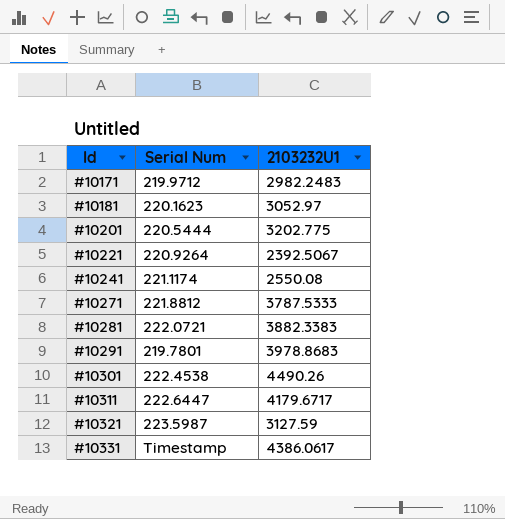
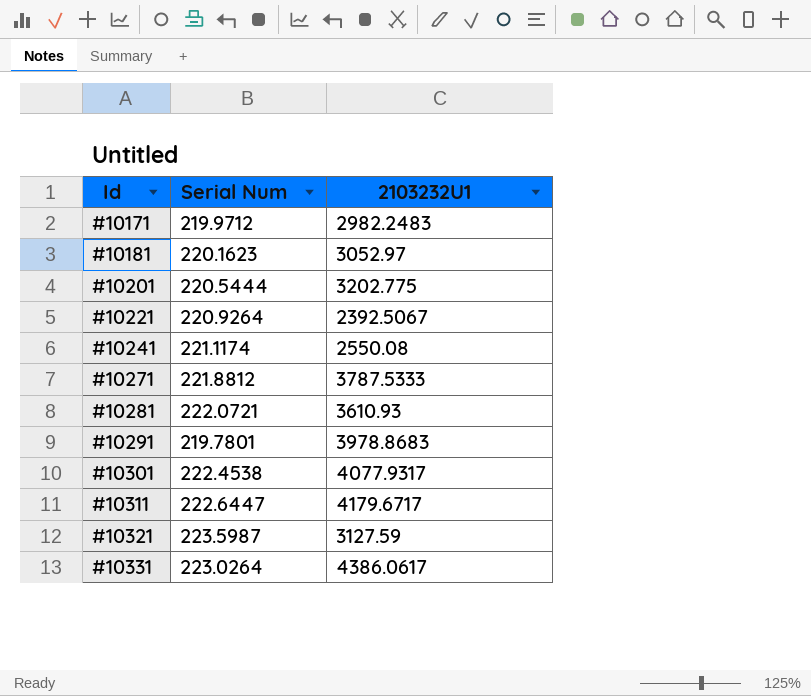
#10281 | 2103232U1: 3882.3383 -> 3610.93
#10301 | 2103232U1: 4490.26 -> 4077.9317
#10331 | Serial Num: Timestamp -> 223.0264

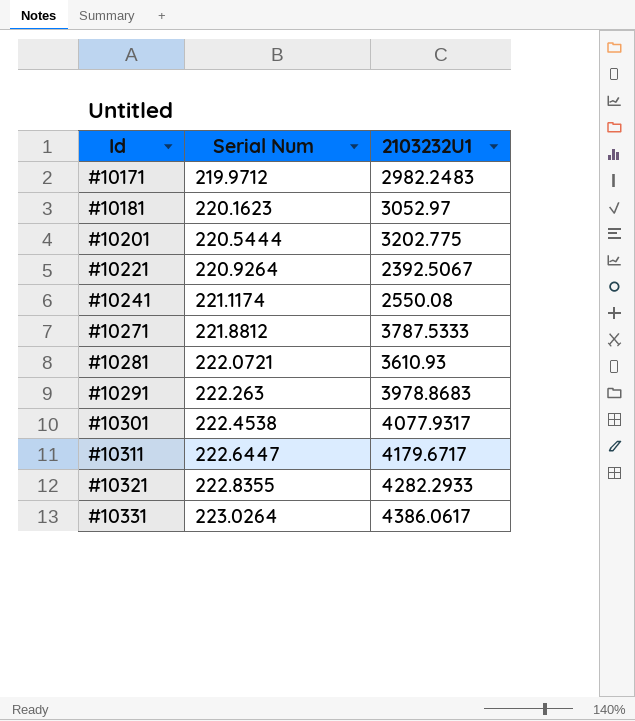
#10291 | Serial Num: 219.7801 -> 222.263
#10321 | Serial Num: 223.5987 -> 222.8355
#10321 | 2103232U1: 3127.59 -> 4282.2933

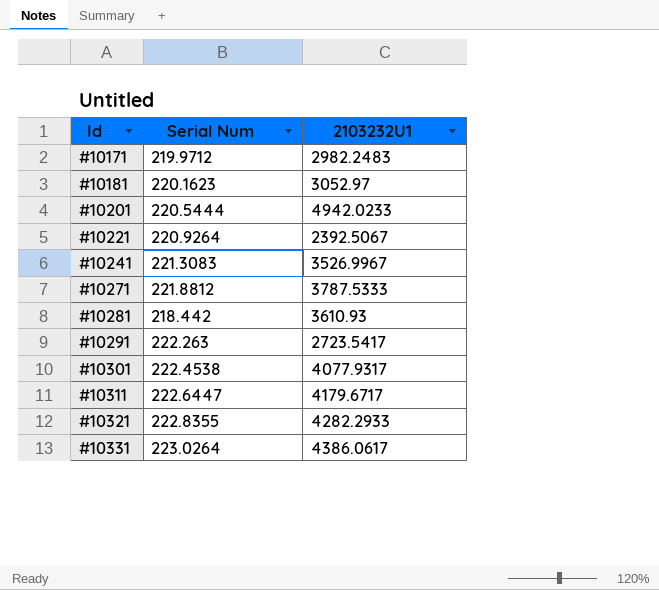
#10201 | 2103232U1: 3202.775 -> 4942.0233
#10241 | Serial Num: 221.1174 -> 221.3083
#10241 | 2103232U1: 2550.08 -> 3526.9967
#10281 | Serial Num: 222.0721 -> 218.442
#10291 | 2103232U1: 3978.8683 -> 2723.5417

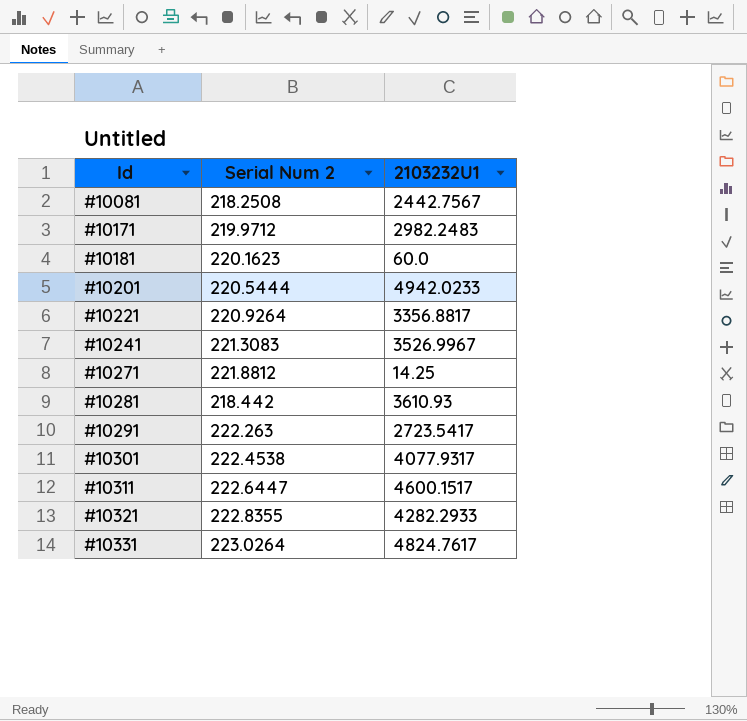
column name: Serial Num -> Serial Num 2
row #10081: none -> 218.2508 | 2442.7567
#10181 | 2103232U1: 3052.97 -> 60.0
#10221 | 2103232U1: 2392.5067 -> 3356.8817
#10271 | 2103232U1: 3787.5333 -> 14.25
#10311 | 2103232U1: 4179.6717 -> 4600.1517
#10331 | 2103232U1: 4386.0617 -> 4824.7617

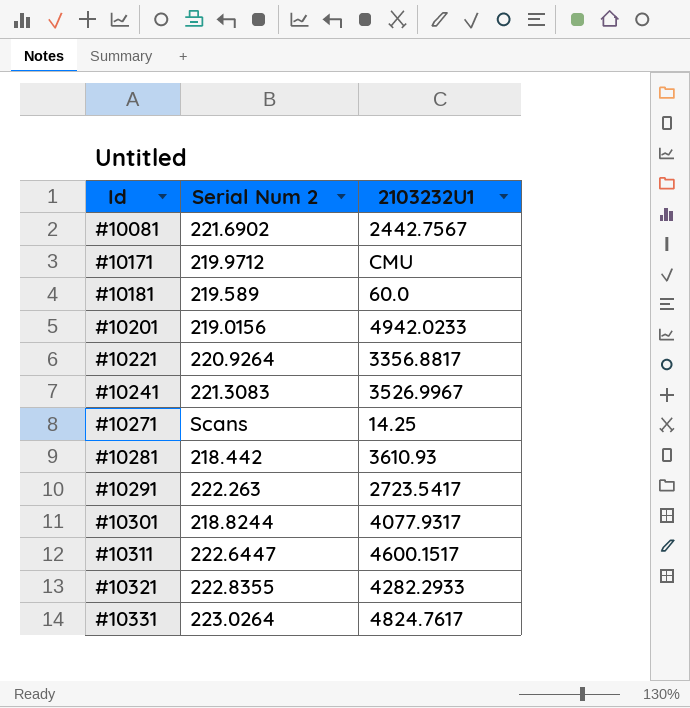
#10081 | Serial Num 2: 218.2508 -> 221.6902
#10171 | 2103232U1: 2982.2483 -> CMU
#10181 | Serial Num 2: 220.1623 -> 219.589
#10201 | Serial Num 2: 220.5444 -> 219.0156
#10271 | Serial Num 2: 221.8812 -> Scans
#10301 | Serial Num 2: 222.4538 -> 218.8244

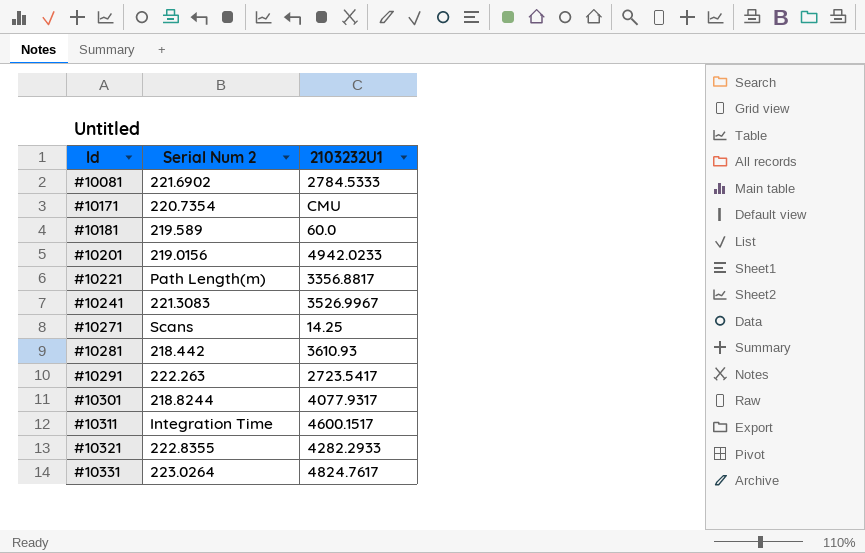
#10081 | 2103232U1: 2442.7567 -> 2784.5333
#10171 | Serial Num 2: 219.9712 -> 220.7354
#10221 | Serial Num 2: 220.9264 -> Path Length(m)
#10311 | Serial Num 2: 222.6447 -> Integration Time

